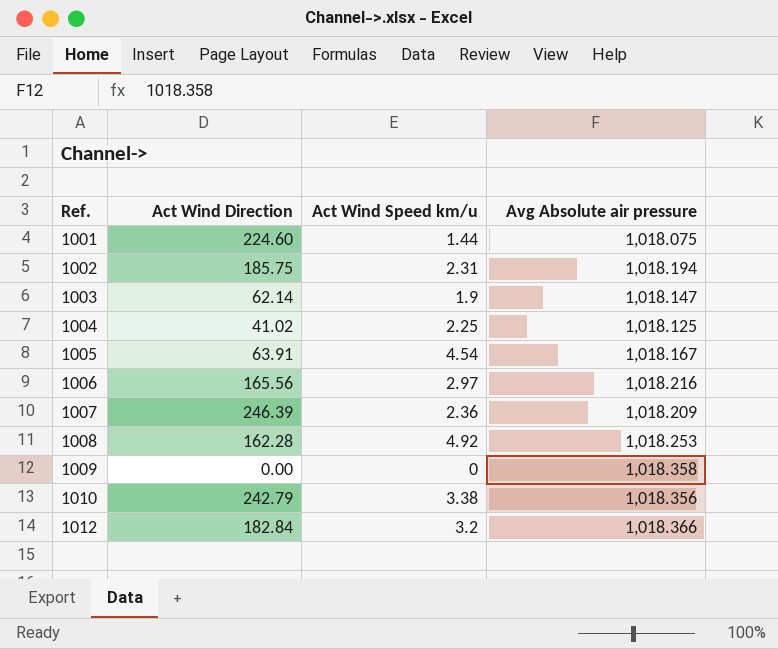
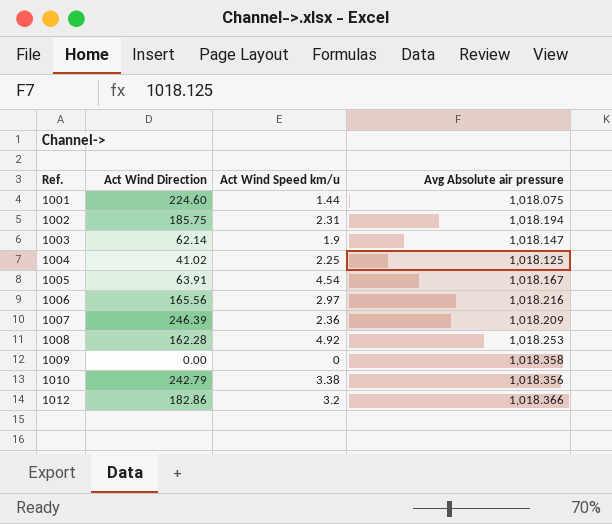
1012 | Act Wind Direction: 182.84 -> 182.86

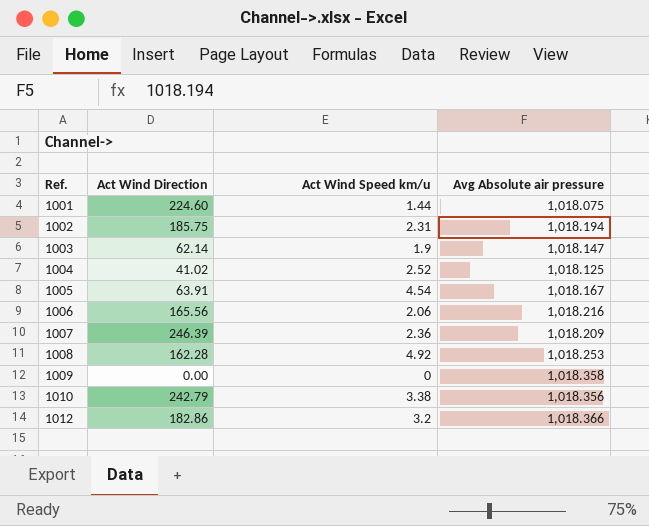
1004 | Act Wind Speed km/u: 2.25 -> 2.52
1006 | Act Wind Speed km/u: 2.97 -> 2.06

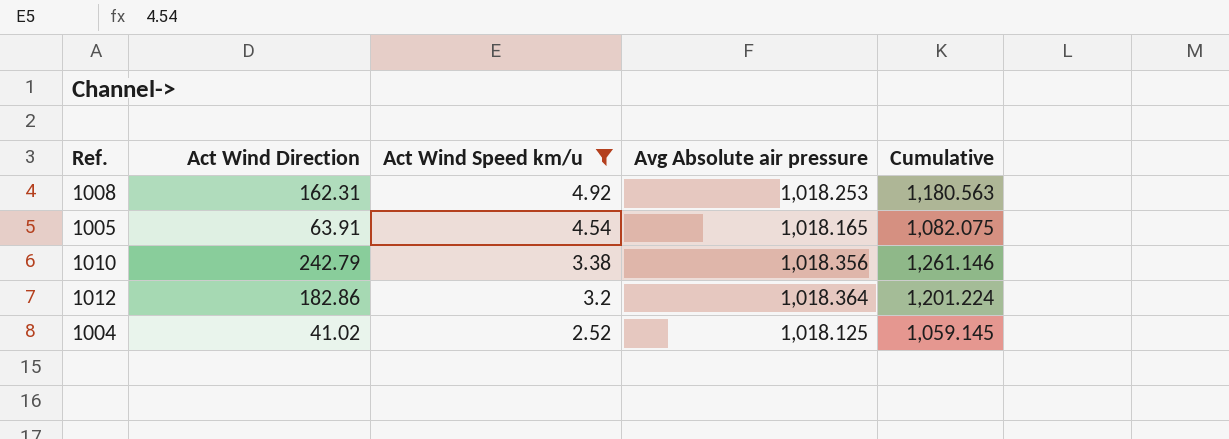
filter: none -> Act Wind Speed km/u >= 2.52
row order: Ref. ascending -> Act Wind Speed km/u descending
column Cumulative | formula: none -> [Act Wind Direction] + [Avg Absolute air pressure]
1008 | Act Wind Direction: 162.28 -> 162.31
1005 | Avg Absolute air pressure: 1,018.167 -> 1,018.165
1012 | Avg Absolute air pressure: 1,018.366 -> 1,018.364

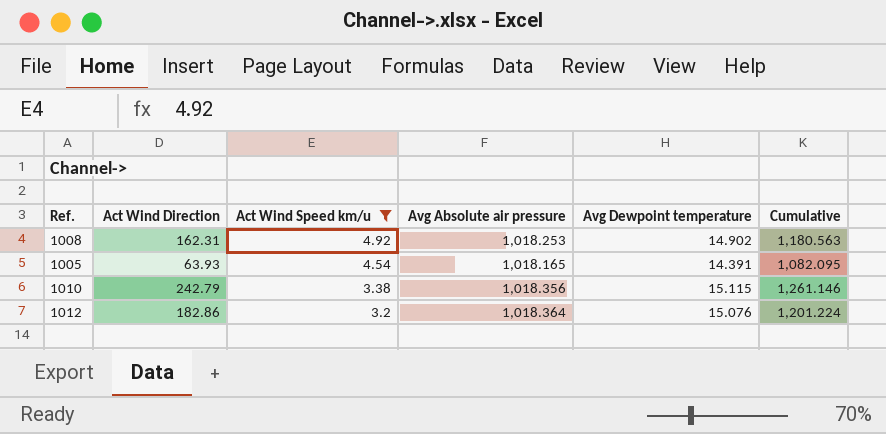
column Avg Dewpoint temperature | position: none -> 5
row 1004: 41.02 | 2.52 | 1,018.125 | 1,059.145 -> none
1005 | Act Wind Direction: 63.91 -> 63.93
1005 | Cumulative: 1,082.075 -> 1,082.095

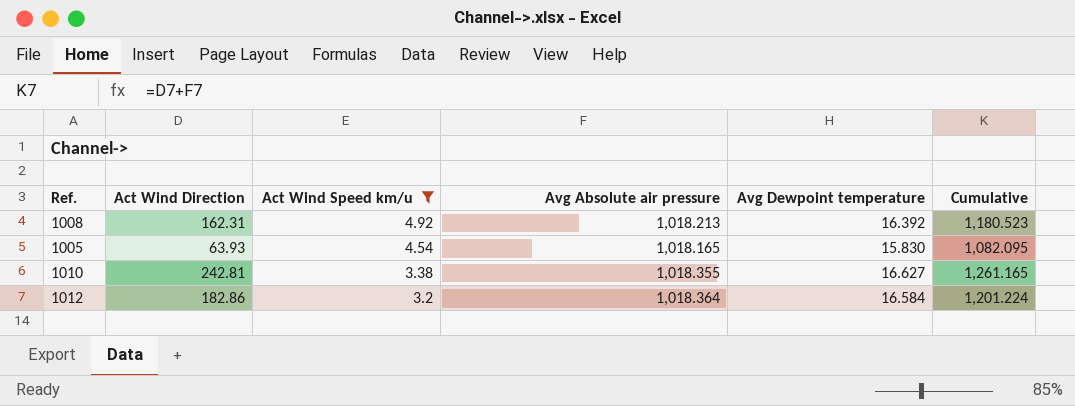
1008 | Avg Absolute air pressure: 1,018.253 -> 1,018.213
1008 | Avg Dewpoint temperature: 14.902 -> 16.392
1008 | Cumulative: 1,180.563 -> 1,180.523
1005 | Avg Dewpoint temperature: 14.391 -> 15.830
1010 | Act Wind Direction: 242.79 -> 242.81
1010 | Avg Absolute air pressure: 1,018.356 -> 1,018.355
1010 | Avg Dewpoint temperature: 15.115 -> 16.627
1010 | Cumulative: 1,261.146 -> 1,261.165
1012 | Avg Dewpoint temperature: 15.076 -> 16.584

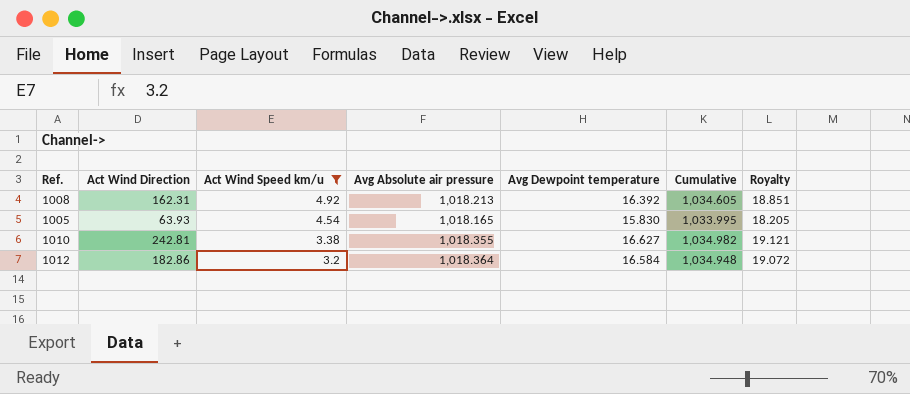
column Cumulative | formula: [Act Wind Direction] + [Avg Absolute air pressure] -> [Avg Absolute air pressure] + [Avg Dewpoint temperature]
column Royalty | formula: none -> [Avg Dewpoint temperature] * 1.15

